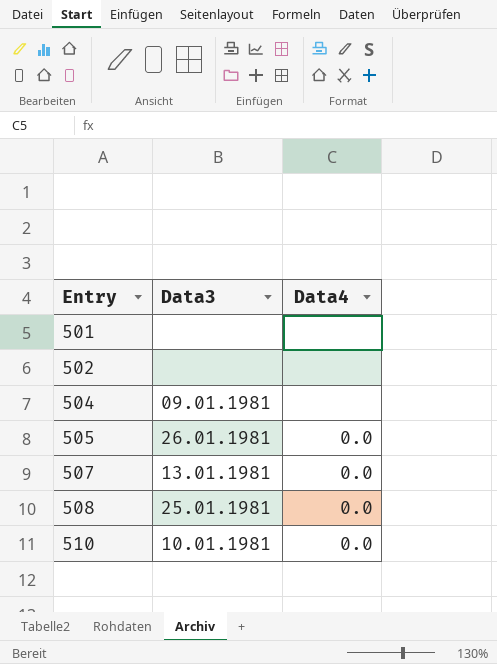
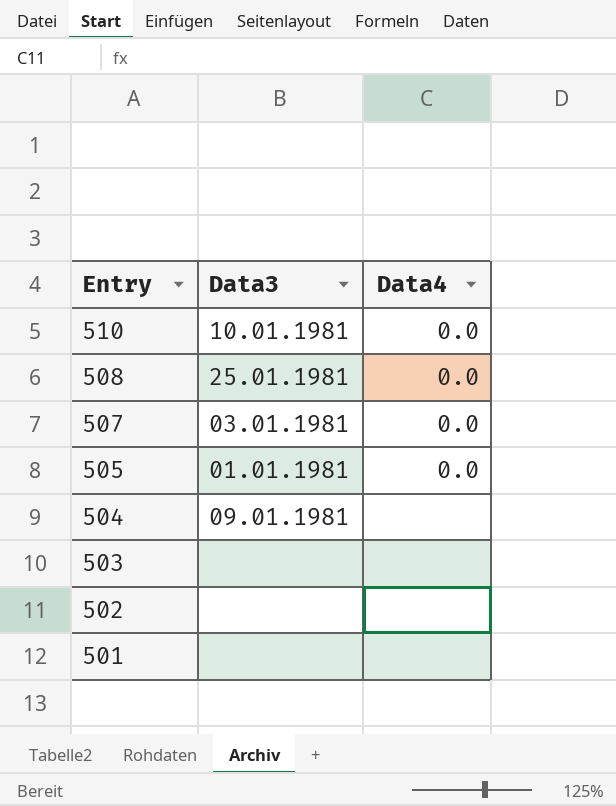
row order: Entry ascending -> Entry descending
507 | Data3: 13.01.1981 -> 03.01.1981
505 | Data3: 26.01.1981 -> 01.01.1981
row 503: none -> none | none

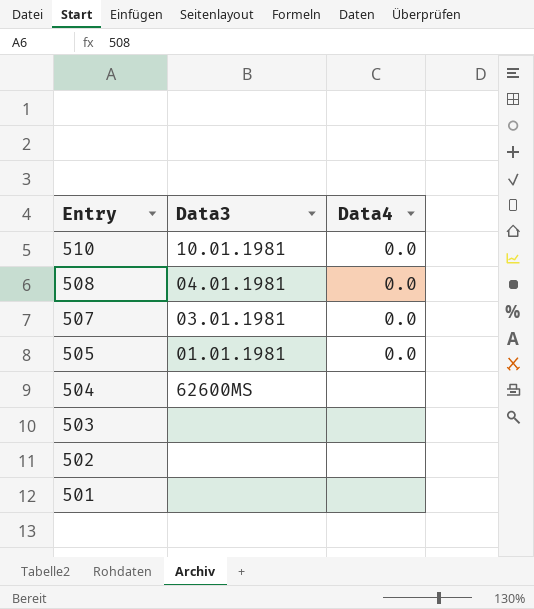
508 | Data3: 25.01.1981 -> 04.01.1981
504 | Data3: 09.01.1981 -> 62600MS

